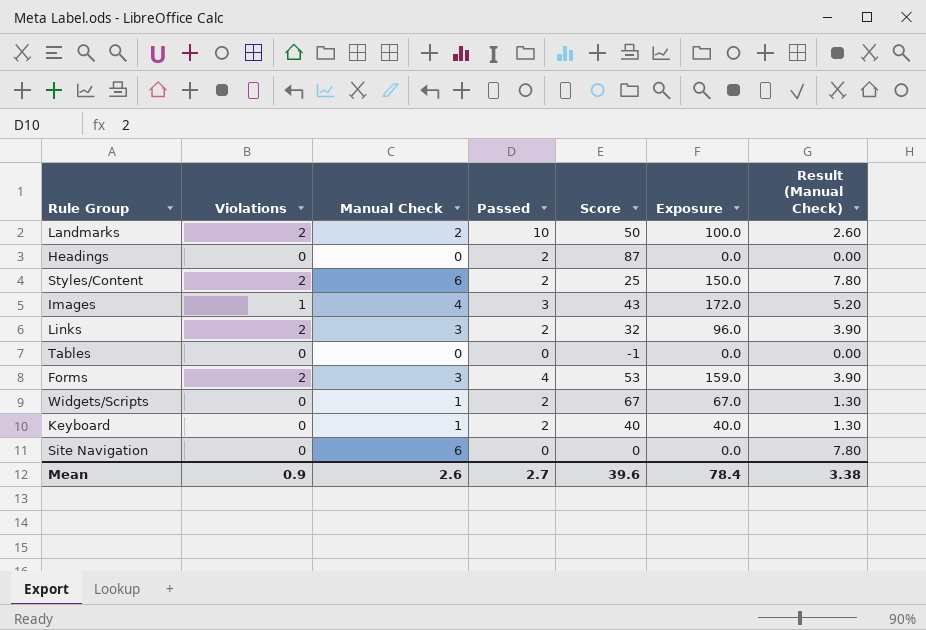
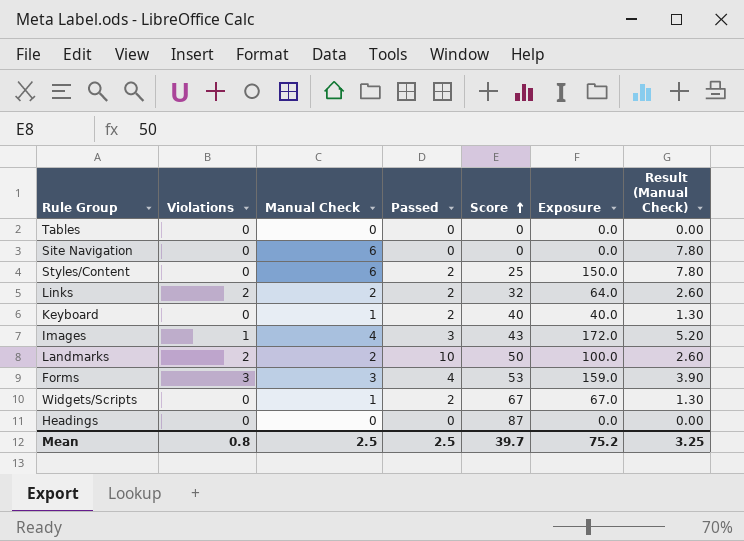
row order: none -> Score ascending
Tables | Score: -1 -> 0
Styles/Content | Violations: 2 -> 0
Links | Manual Check: 3 -> 2
Links | Exposure: 96.0 -> 64.0
Links | Result (Manual Check): 3.90 -> 2.60
Forms | Violations: 2 -> 3
Headings | Passed: 2 -> 0
Mean | Violations: 0.9 -> 0.8
Mean | Manual Check: 2.6 -> 2.5
Mean | Passed: 2.7 -> 2.5
Mean | Score: 39.6 -> 39.7
Mean | Exposure: 78.4 -> 75.2
Mean | Result (Manual Check): 3.38 -> 3.25

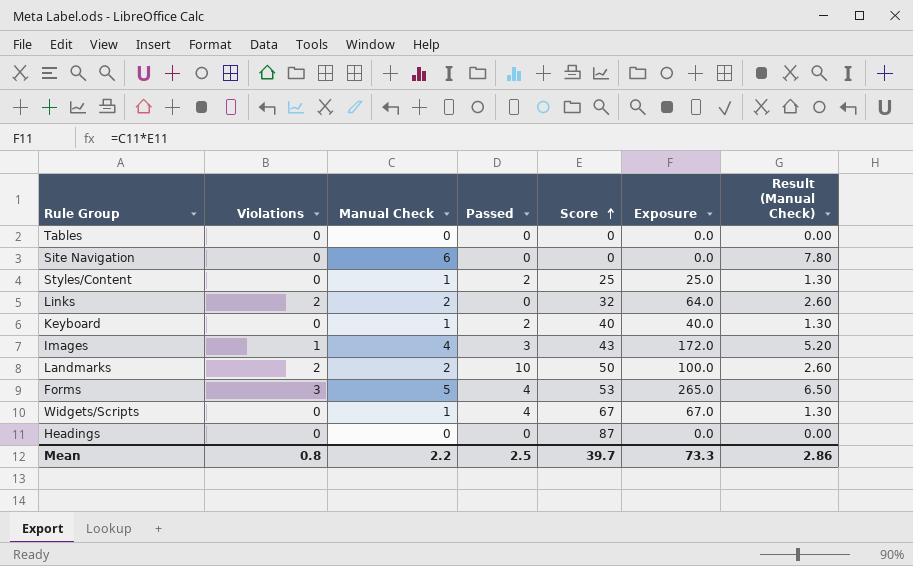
Styles/Content | Manual Check: 6 -> 1
Styles/Content | Exposure: 150.0 -> 25.0
Styles/Content | Result (Manual Check): 7.80 -> 1.30
Links | Passed: 2 -> 0
Forms | Manual Check: 3 -> 5
Forms | Exposure: 159.0 -> 265.0
Forms | Result (Manual Check): 3.90 -> 6.50
Widgets/Scripts | Passed: 2 -> 4
Mean | Manual Check: 2.5 -> 2.2
Mean | Exposure: 75.2 -> 73.3
Mean | Result (Manual Check): 3.25 -> 2.86

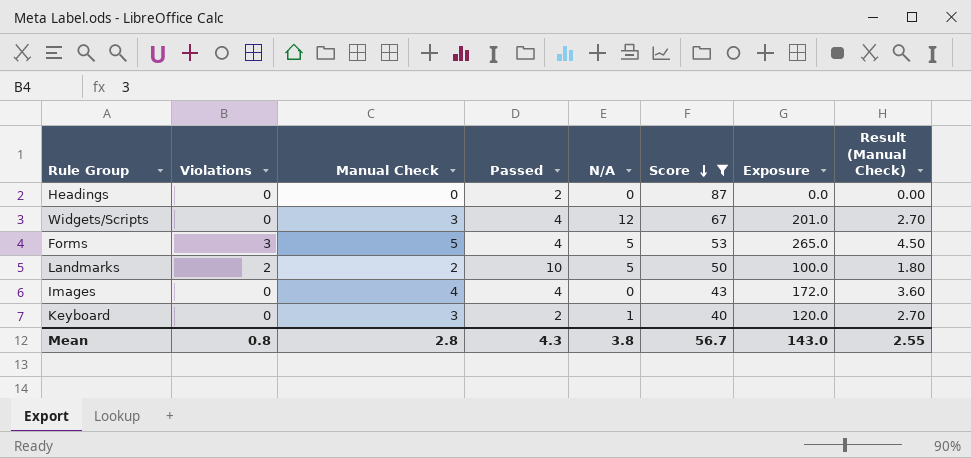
filter: none -> Score >= 40
row order: Score ascending -> Score descending
column N/A | position: none -> 5
column Result (Manual Check) | formula: [Manual Check] * 1.3 -> [Manual Check] * 0.9
Headings | Passed: 0 -> 2
Widgets/Scripts | Manual Check: 1 -> 3
Widgets/Scripts | Exposure: 67.0 -> 201.0
Images | Violations: 1 -> 0
Images | Passed: 3 -> 4
Keyboard | Manual Check: 1 -> 3
Keyboard | Exposure: 40.0 -> 120.0
Mean | Manual Check: 2.2 -> 2.8
Mean | Passed: 2.5 -> 4.3
Mean | Score: 39.7 -> 56.7
Mean | Exposure: 73.3 -> 143.0
Mean | Result (Manual Check): 2.86 -> 2.55

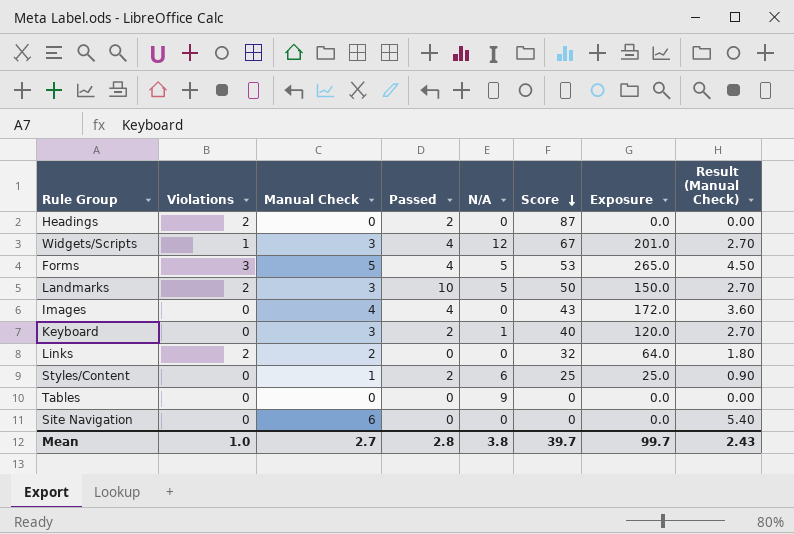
filter: Score >= 40 -> none
Headings | Violations: 0 -> 2
Widgets/Scripts | Violations: 0 -> 1
Landmarks | Manual Check: 2 -> 3
Landmarks | Exposure: 100.0 -> 150.0
Landmarks | Result (Manual Check): 1.80 -> 2.70
Mean | Violations: 0.8 -> 1.0
Mean | Manual Check: 2.8 -> 2.7
Mean | Passed: 4.3 -> 2.8
Mean | Score: 56.7 -> 39.7
Mean | Exposure: 143.0 -> 99.7
Mean | Result (Manual Check): 2.55 -> 2.43

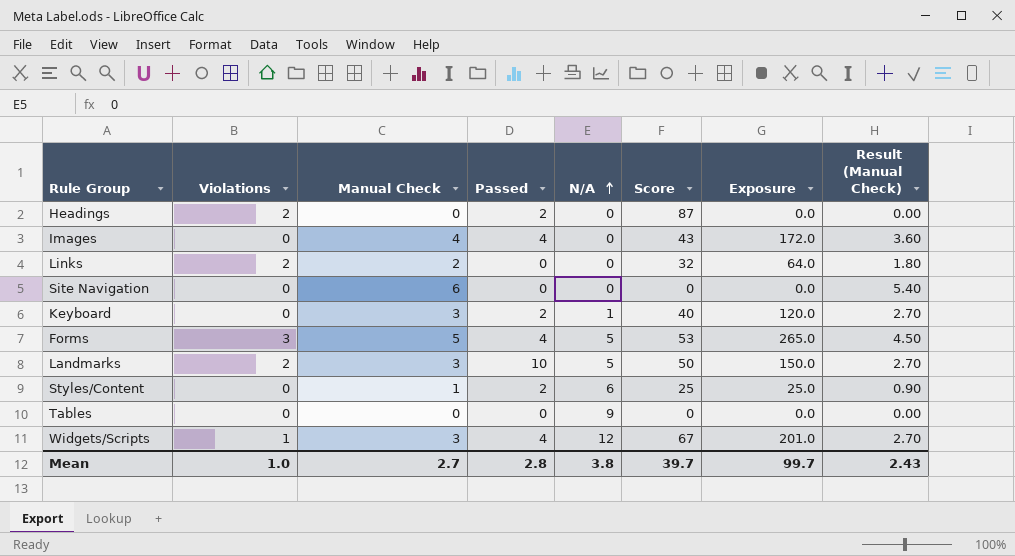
row order: Score descending -> N/A ascending

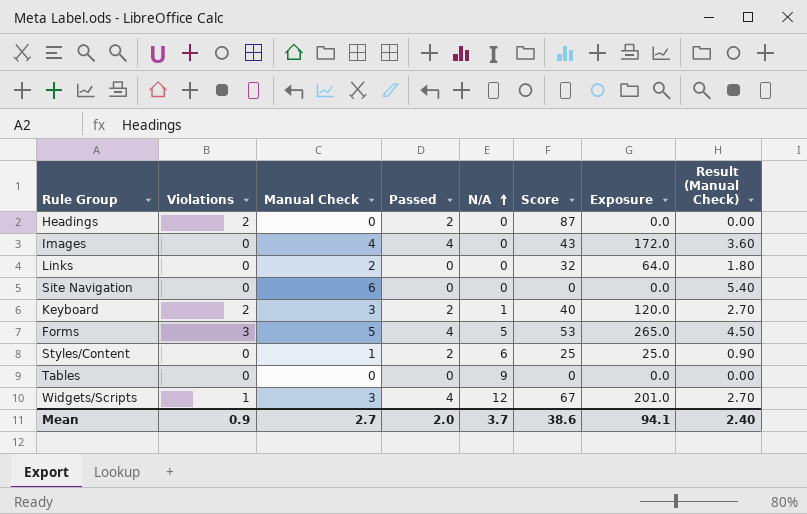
row Landmarks: 2 | 3 | 10 | 5 | 50 | 150.0 | 2.70 -> none
Links | Violations: 2 -> 0
Keyboard | Violations: 0 -> 2
Mean | Violations: 1.0 -> 0.9
Mean | Passed: 2.8 -> 2.0
Mean | N/A: 3.8 -> 3.7
Mean | Score: 39.7 -> 38.6
Mean | Exposure: 99.7 -> 94.1
Mean | Result (Manual Check): 2.43 -> 2.40

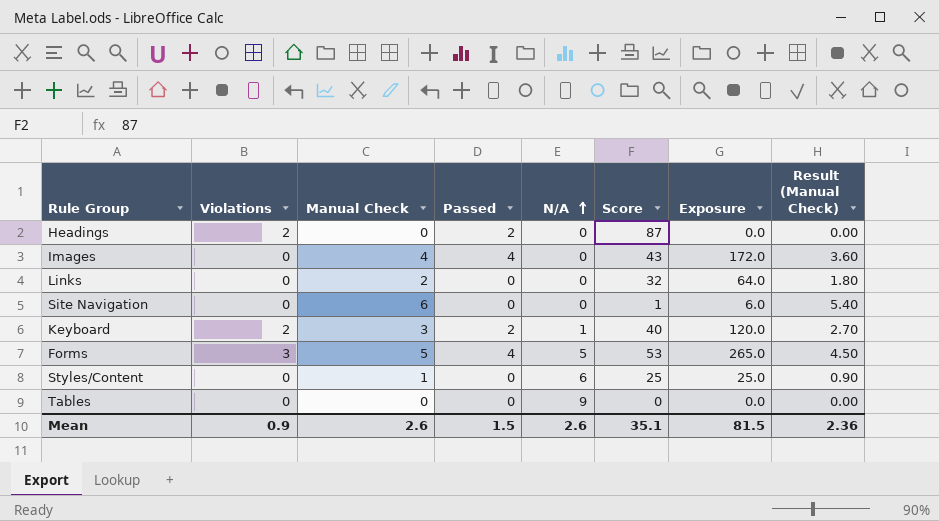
row Widgets/Scripts: 1 | 3 | 4 | 12 | 67 | 201.0 | 2.70 -> none
Site Navigation | Score: 0 -> 1
Site Navigation | Exposure: 0.0 -> 6.0
Styles/Content | Passed: 2 -> 0
Mean | Manual Check: 2.7 -> 2.6
Mean | Passed: 2.0 -> 1.5
Mean | N/A: 3.7 -> 2.6
Mean | Score: 38.6 -> 35.1
Mean | Exposure: 94.1 -> 81.5
Mean | Result (Manual Check): 2.40 -> 2.36

